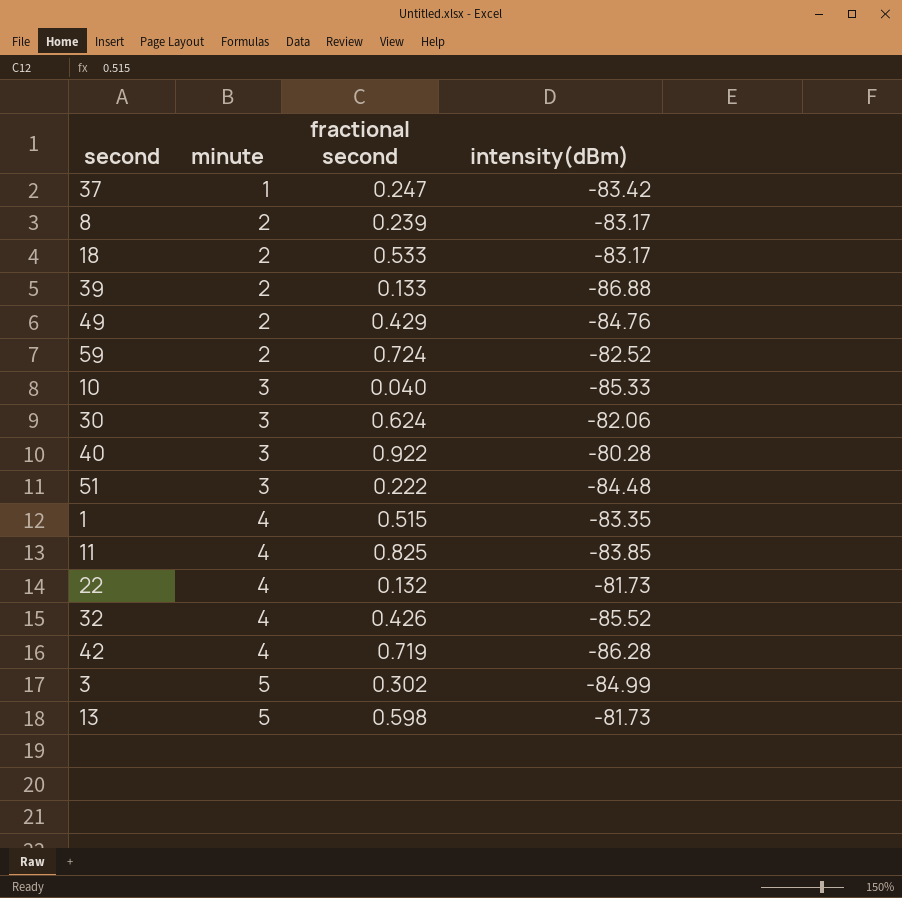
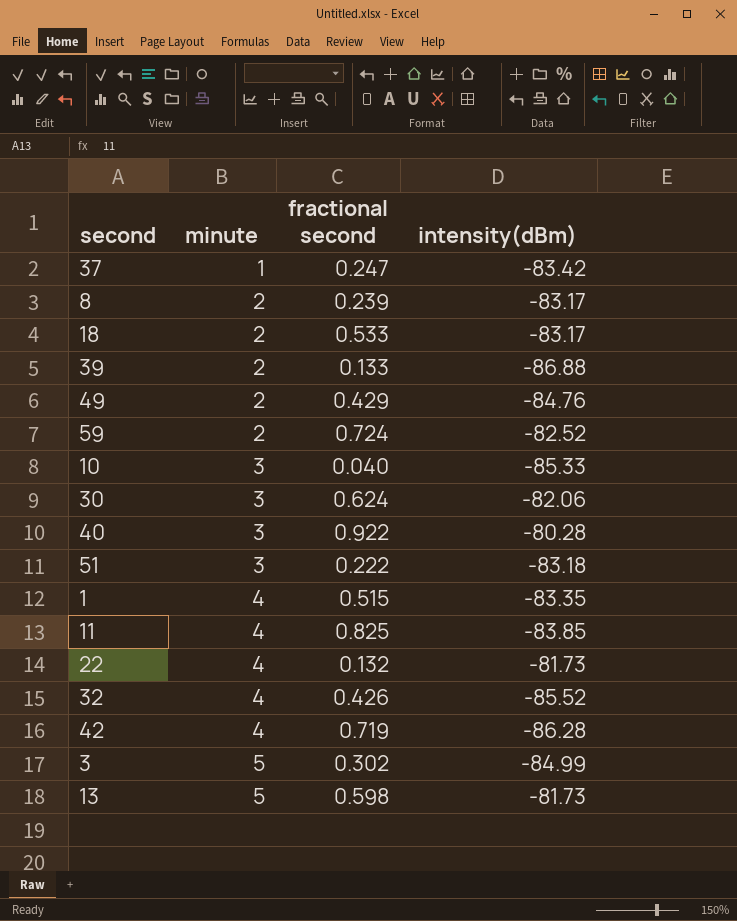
51 | intensity(dBm): -84.48 -> -83.18

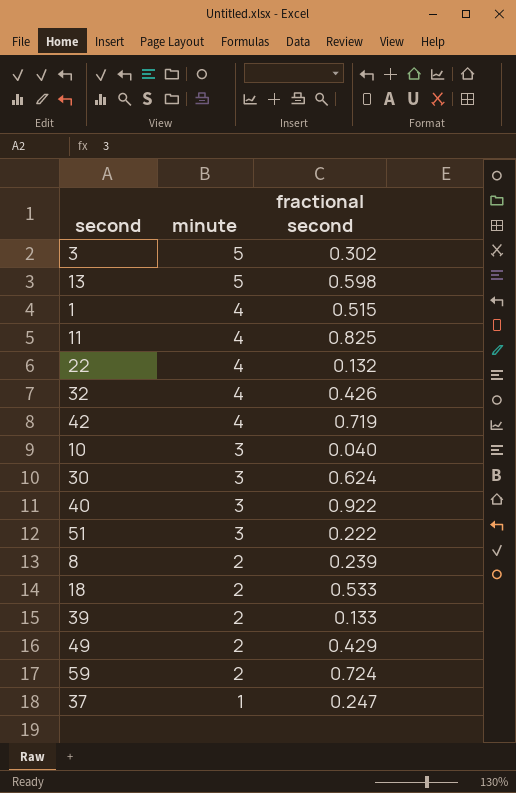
row order: minute ascending -> minute descending
column intensity(dBm) | position: 4 -> none

